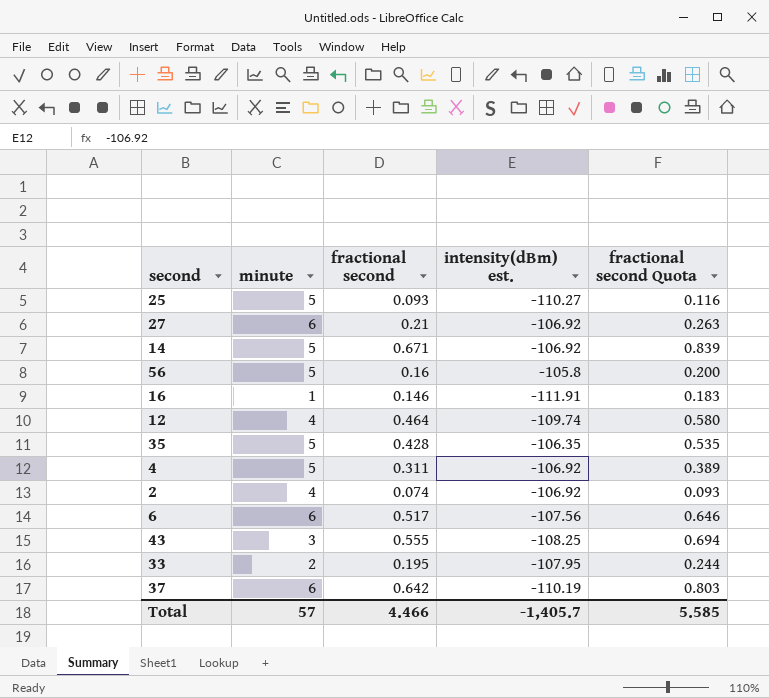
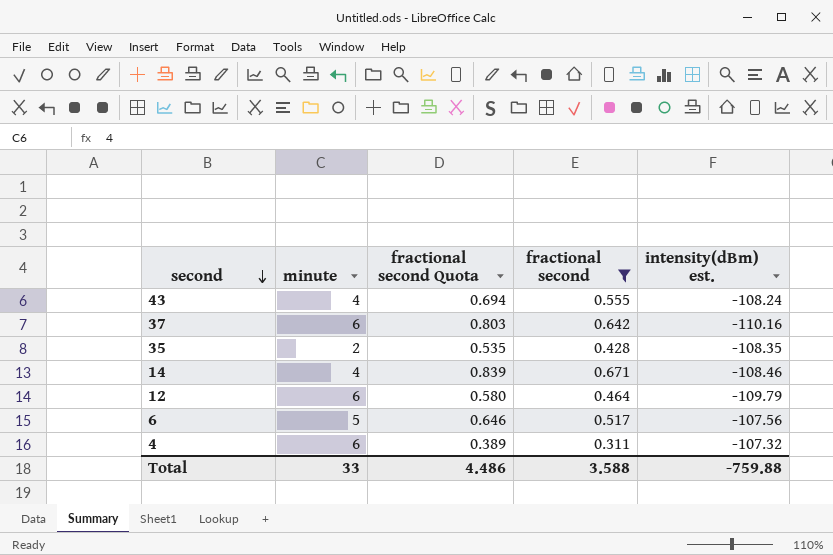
filter: none -> fractional second >= 0.311
row order: none -> second descending
column fractional second Quota | position: 5 -> 3
43 | minute: 3 -> 4
43 | intensity(dBm) est.: -108.25 -> -108.24
37 | intensity(dBm) est.: -110.19 -> -110.16
35 | minute: 5 -> 2
35 | intensity(dBm) est.: -106.35 -> -108.35
14 | minute: 5 -> 4
14 | intensity(dBm) est.: -106.92 -> -108.46
12 | minute: 4 -> 6
12 | intensity(dBm) est.: -109.74 -> -109.79
6 | minute: 6 -> 5
4 | minute: 5 -> 6
4 | intensity(dBm) est.: -106.92 -> -107.32
Total | minute: 57 -> 33
Total | fractional second Quota: 5.585 -> 4.486
Total | fractional second: 4.466 -> 3.588
Total | intensity(dBm) est.: -1,405.7 -> -759.88

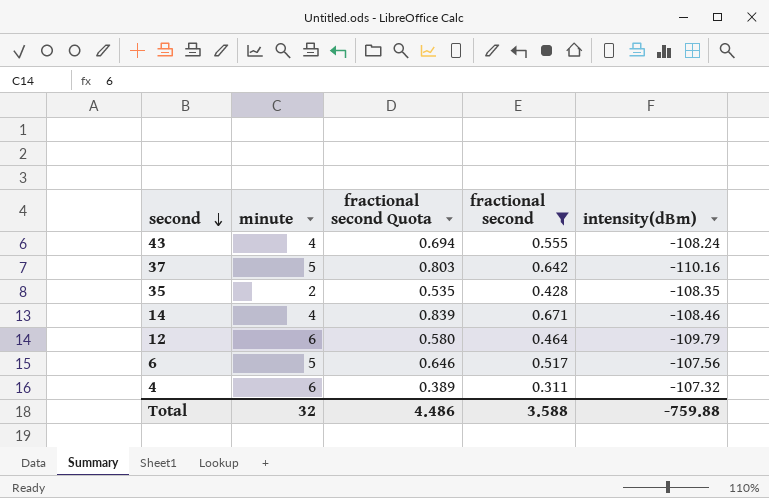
column name: intensity(dBm) est. -> intensity(dBm)
37 | minute: 6 -> 5
Total | minute: 33 -> 32

